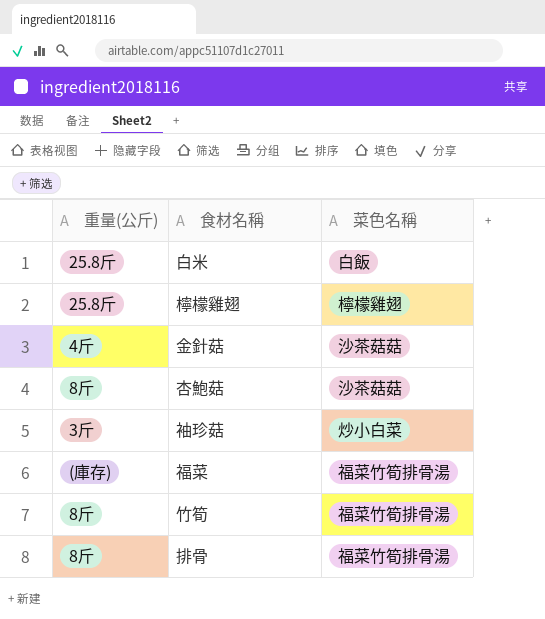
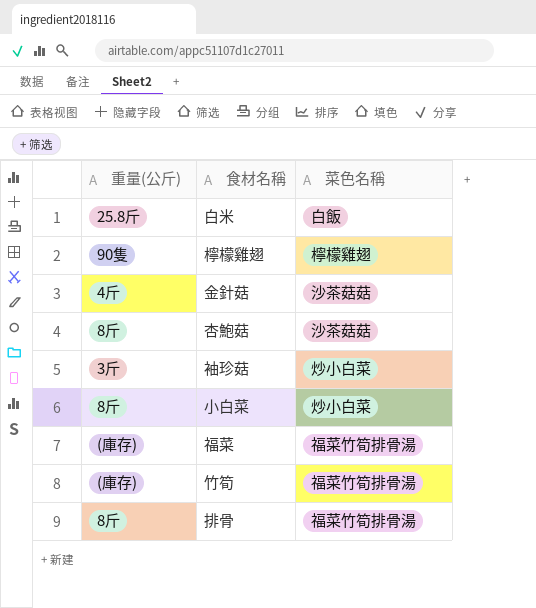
檸檬雞翅 | 重量(公斤): 25.8斤 -> 90隻
row 小白菜: none -> 8斤 | 炒小白菜
竹筍 | 重量(公斤): 8斤 -> (庫存)

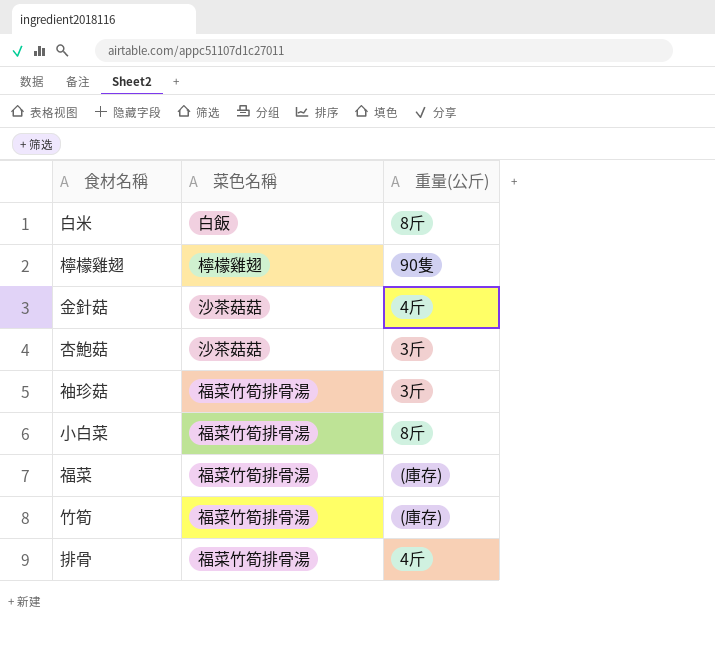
column 重量(公斤) | position: 1 -> 3
白米 | 重量(公斤): 25.8斤 -> 8斤
杏鮑菇 | 重量(公斤): 8斤 -> 3斤
袖珍菇 | 菜色名稱: 炒小白菜 -> 福菜竹筍排骨湯
小白菜 | 菜色名稱: 炒小白菜 -> 福菜竹筍排骨湯
排骨 | 重量(公斤): 8斤 -> 4斤

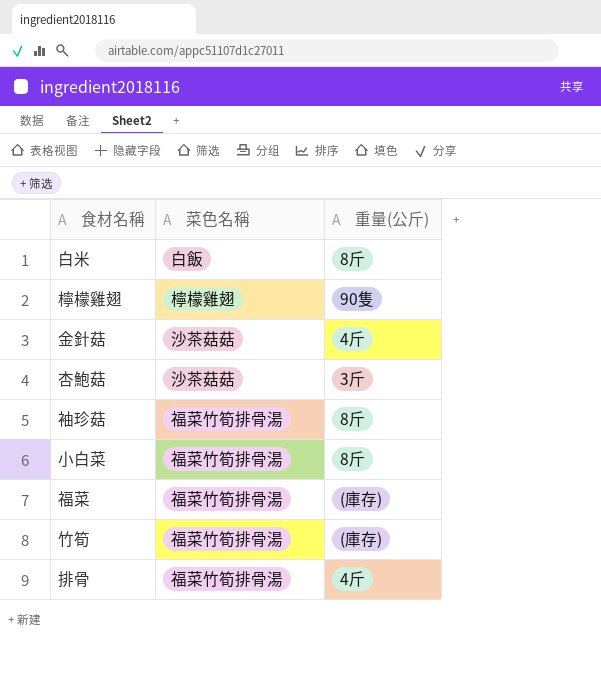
袖珍菇 | 重量(公斤): 3斤 -> 8斤

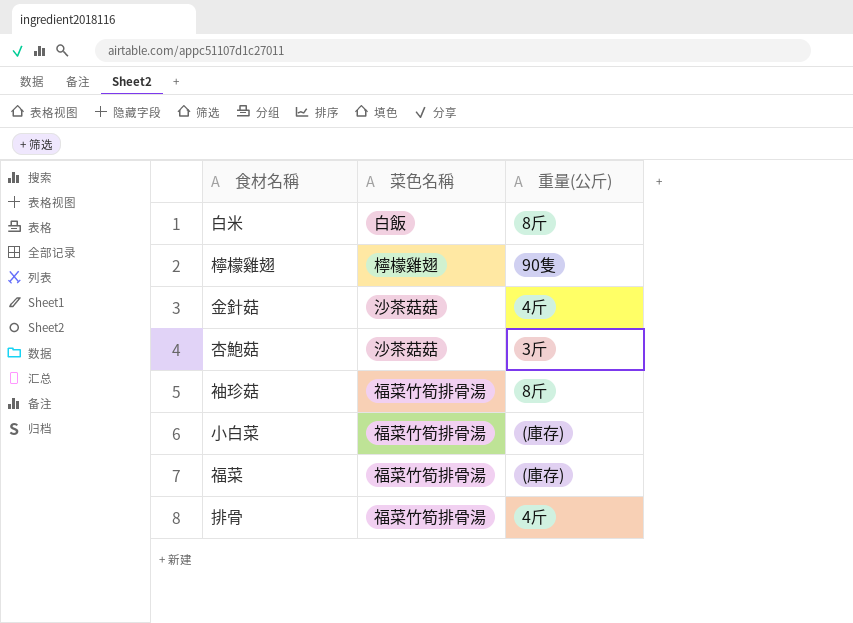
row 竹筍: 福菜竹筍排骨湯 | (庫存) -> none
小白菜 | 重量(公斤): 8斤 -> (庫存)

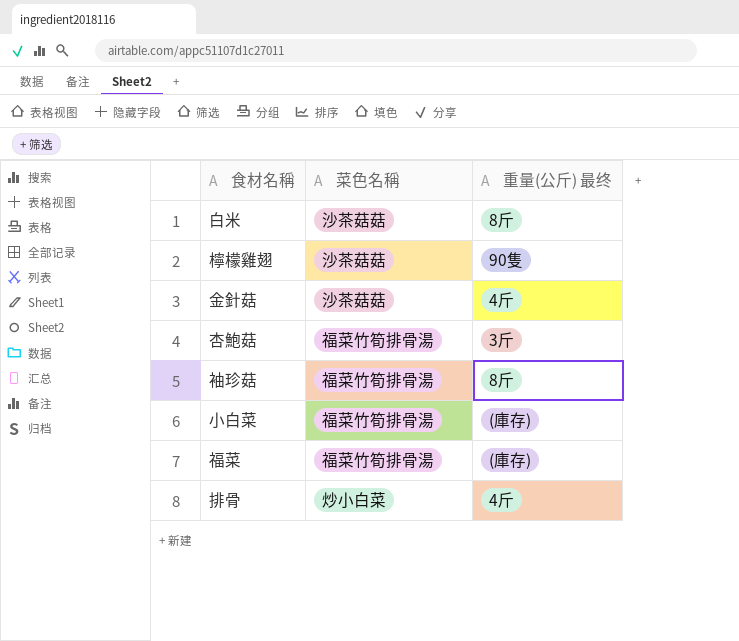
column name: 重量(公斤) -> 重量(公斤) 最终
白米 | 菜色名稱: 白飯 -> 沙茶菇菇
檸檬雞翅 | 菜色名稱: 檸檬雞翅 -> 沙茶菇菇
杏鮑菇 | 菜色名稱: 沙茶菇菇 -> 福菜竹筍排骨湯
排骨 | 菜色名稱: 福菜竹筍排骨湯 -> 炒小白菜

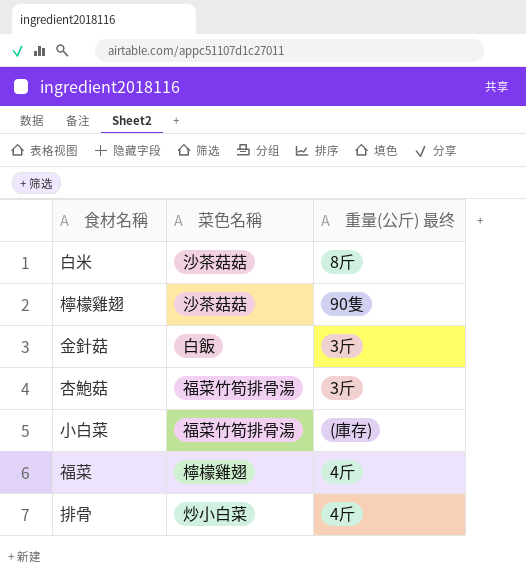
row 袖珍菇: 福菜竹筍排骨湯 | 8斤 -> none
金針菇 | 菜色名稱: 沙茶菇菇 -> 白飯
金針菇 | 重量(公斤) 最终: 4斤 -> 3斤
福菜 | 菜色名稱: 福菜竹筍排骨湯 -> 檸檬雞翅
福菜 | 重量(公斤) 最终: (庫存) -> 4斤

